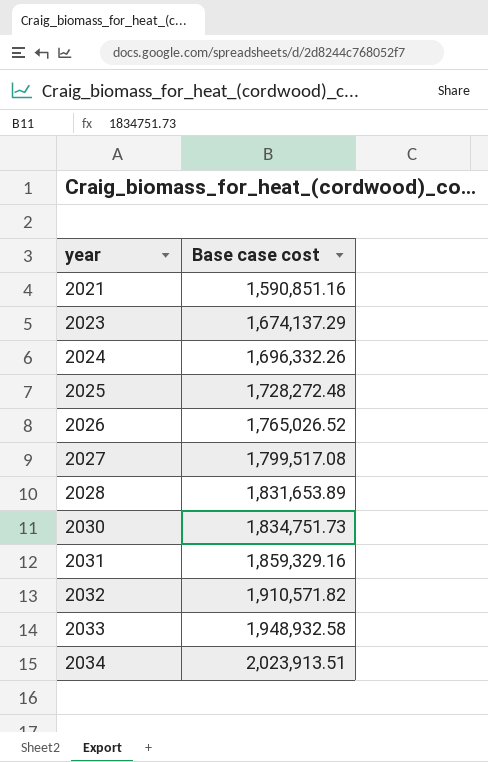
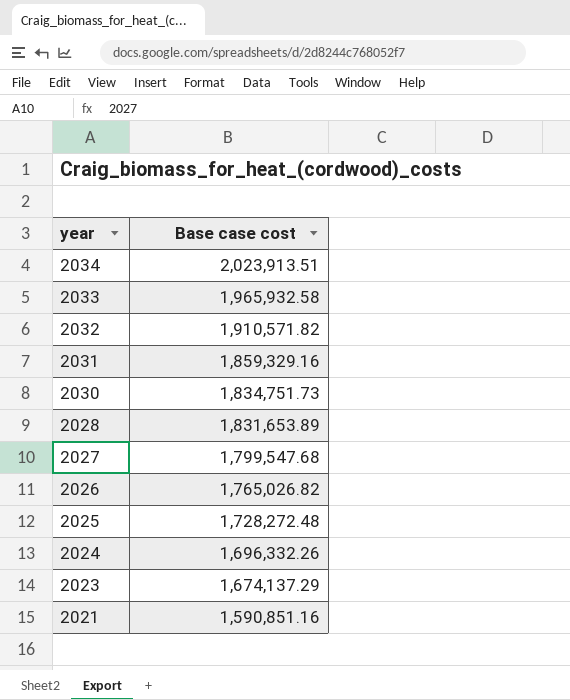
row order: year ascending -> year descending
2033 | Base case cost: 1,948,932.58 -> 1,965,932.58
2027 | Base case cost: 1,799,517.08 -> 1,799,547.68
2026 | Base case cost: 1,765,026.52 -> 1,765,026.82

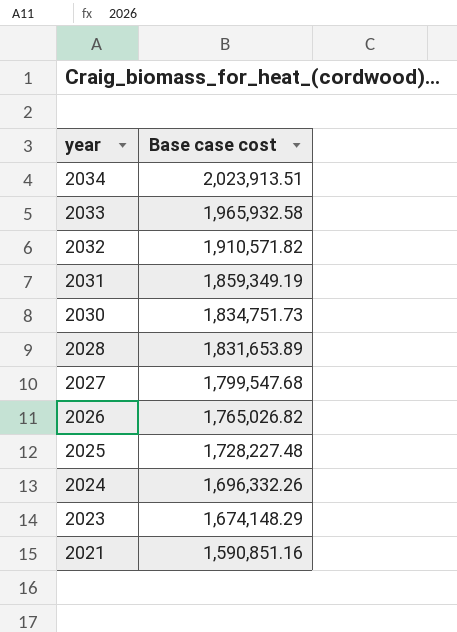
2031 | Base case cost: 1,859,329.16 -> 1,859,349.19
2025 | Base case cost: 1,728,272.48 -> 1,728,227.48
2023 | Base case cost: 1,674,137.29 -> 1,674,148.29

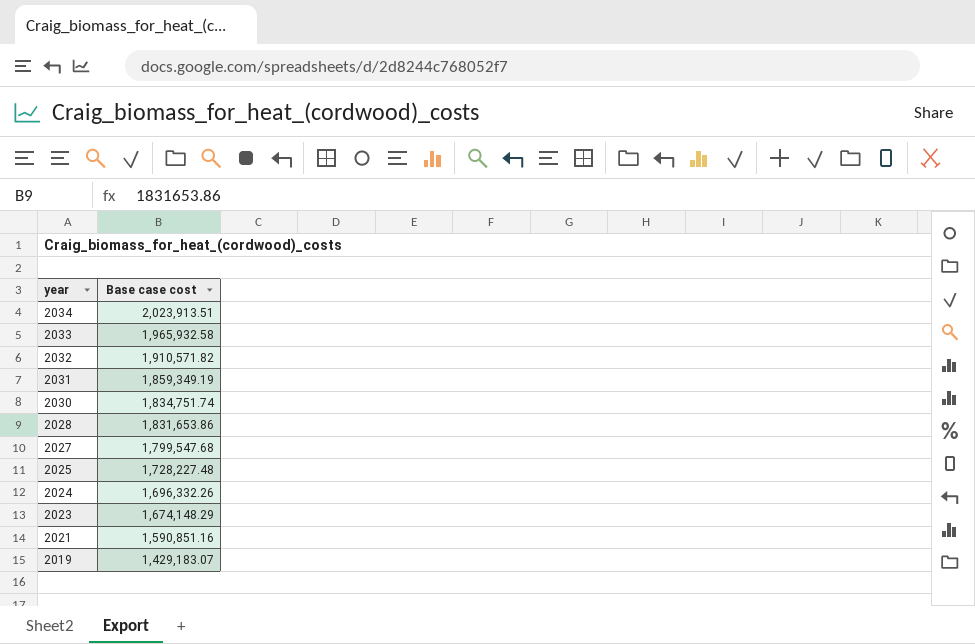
row 2026: 1,765,026.82 -> none
2030 | Base case cost: 1,834,751.73 -> 1,834,751.74
2028 | Base case cost: 1,831,653.89 -> 1,831,653.86
row 2019: none -> 1,429,183.07

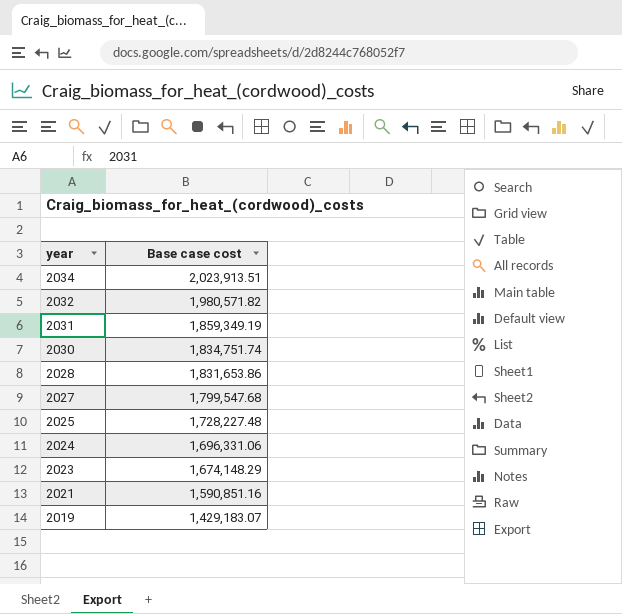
row 2033: 1,965,932.58 -> none
2032 | Base case cost: 1,910,571.82 -> 1,980,571.82
2024 | Base case cost: 1,696,332.26 -> 1,696,331.06

